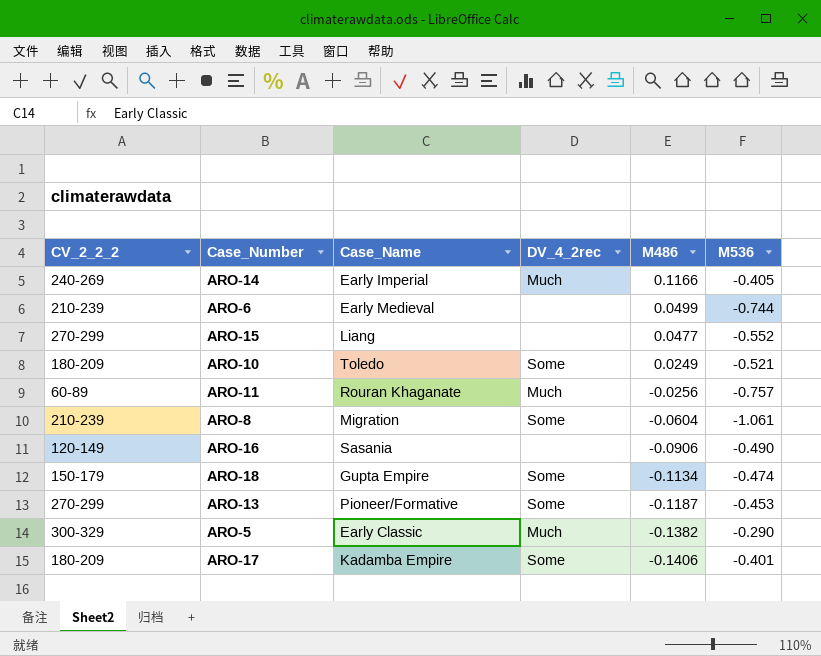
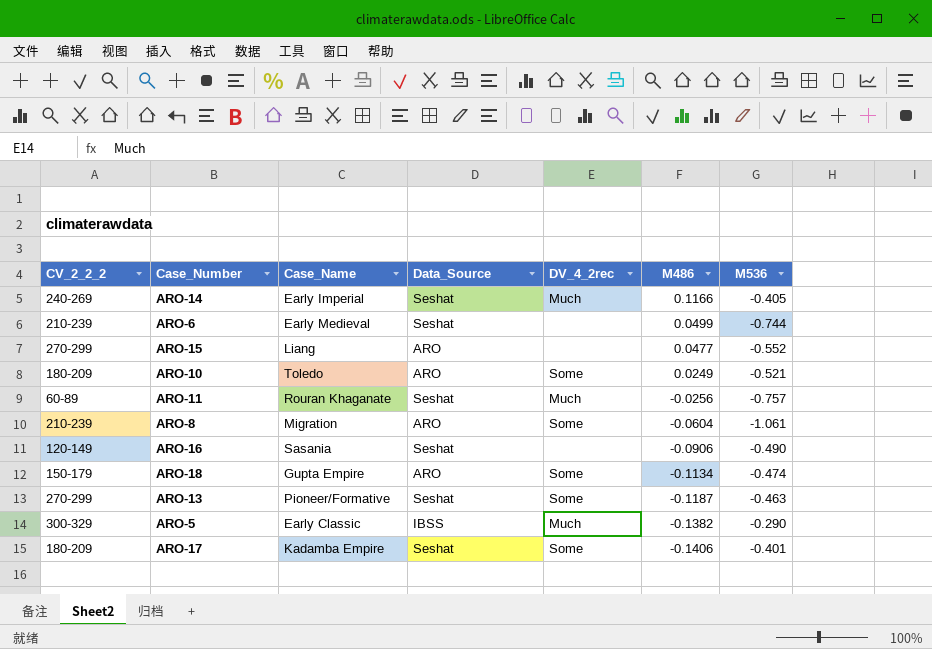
column Data_Source | position: none -> 4
ARO-13 | M536: -0.453 -> -0.463

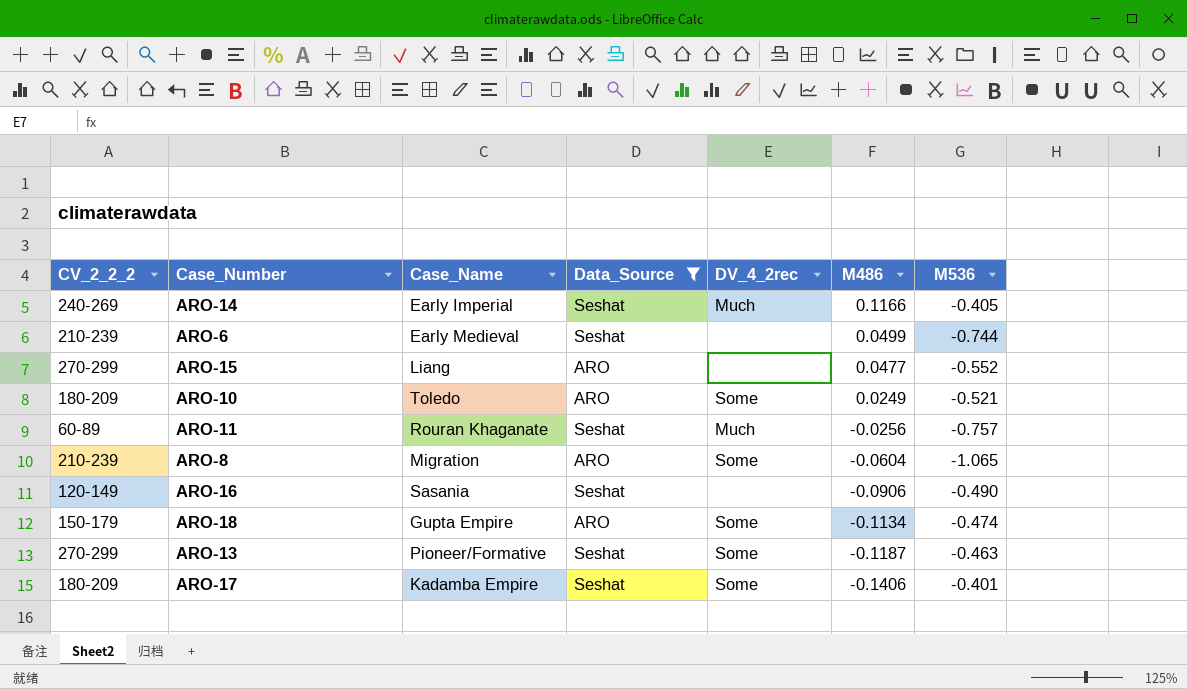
filter: none -> Data_Source != IBSS
ARO-8 | M536: -1.061 -> -1.065

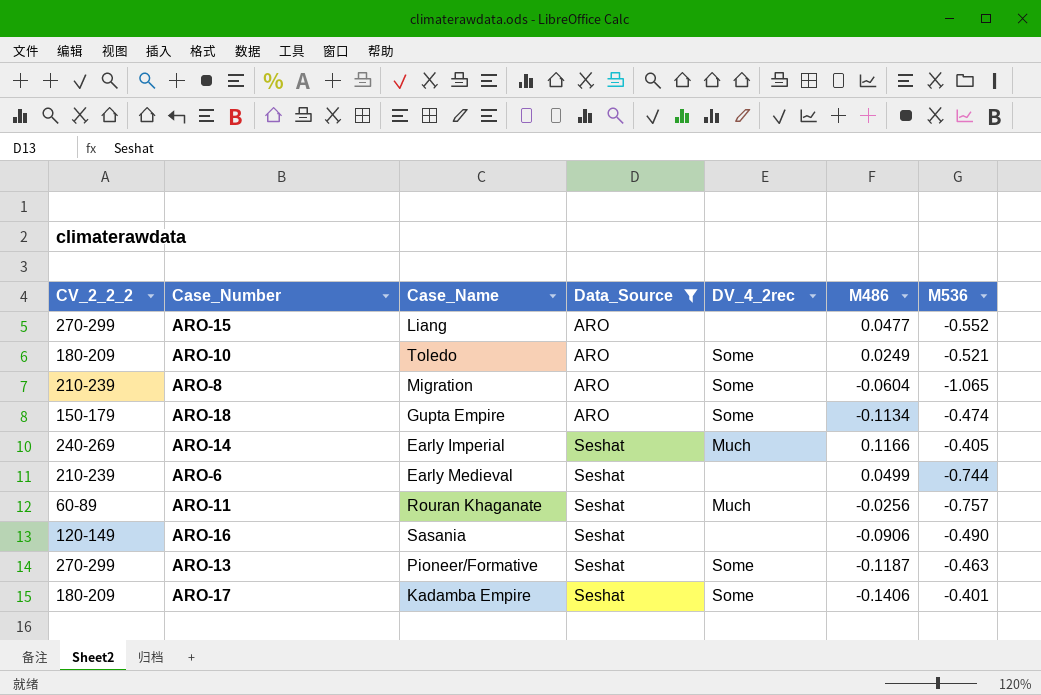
row order: M486 descending -> Data_Source ascending

